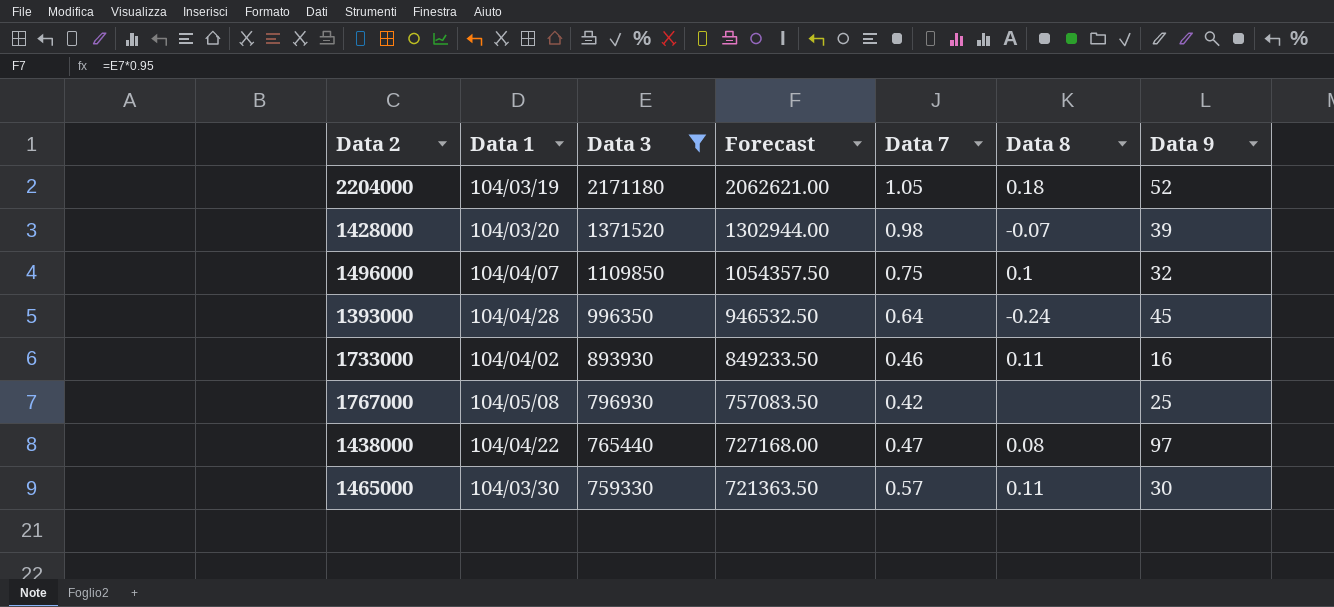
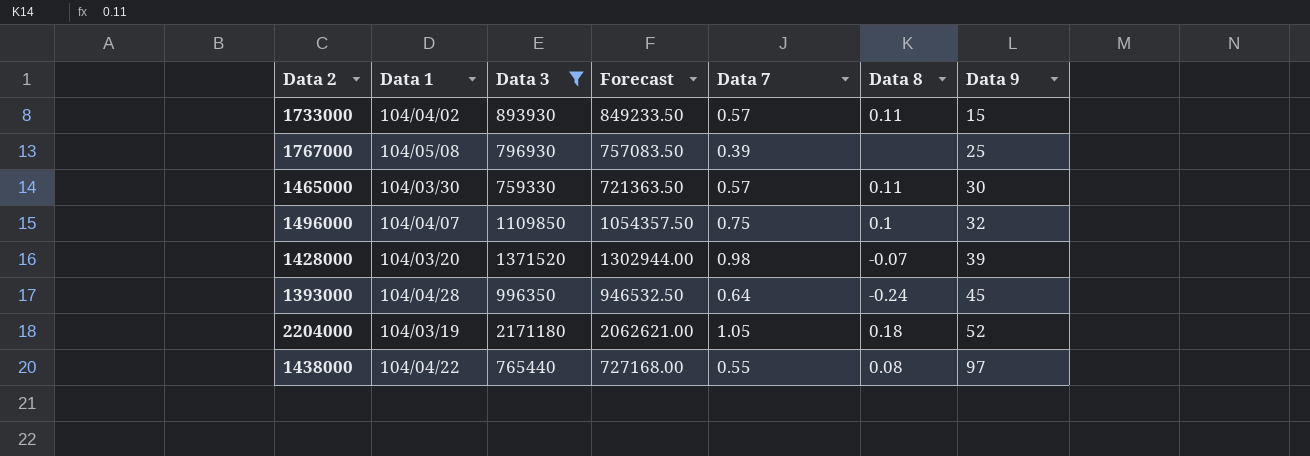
row order: Data 3 descending -> Data 9 ascending
1733000 | Data 7: 0.46 -> 0.57
1733000 | Data 9: 16 -> 15
1767000 | Data 7: 0.42 -> 0.39
1438000 | Data 7: 0.47 -> 0.55

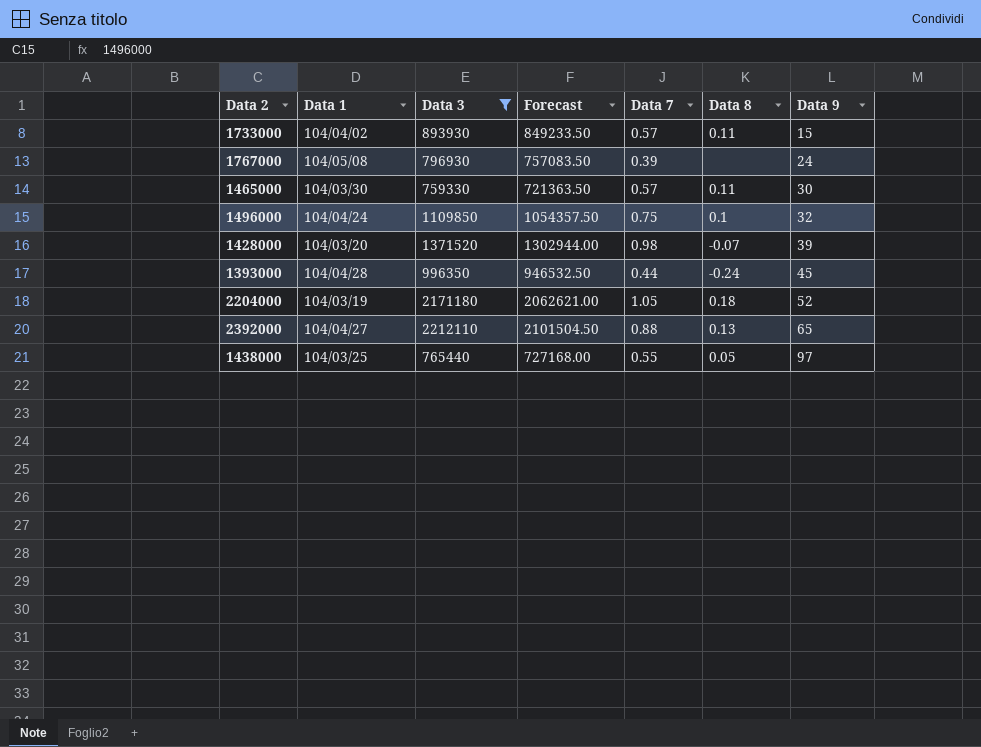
1767000 | Data 9: 25 -> 24
1496000 | Data 1: 104/04/07 -> 104/04/24
1393000 | Data 7: 0.64 -> 0.44
row 2392000: none -> 104/04/27 | 2212110 | 2101504.50 | 0.88 | 0.13 | 65
1438000 | Data 1: 104/04/22 -> 104/03/25
1438000 | Data 8: 0.08 -> 0.05

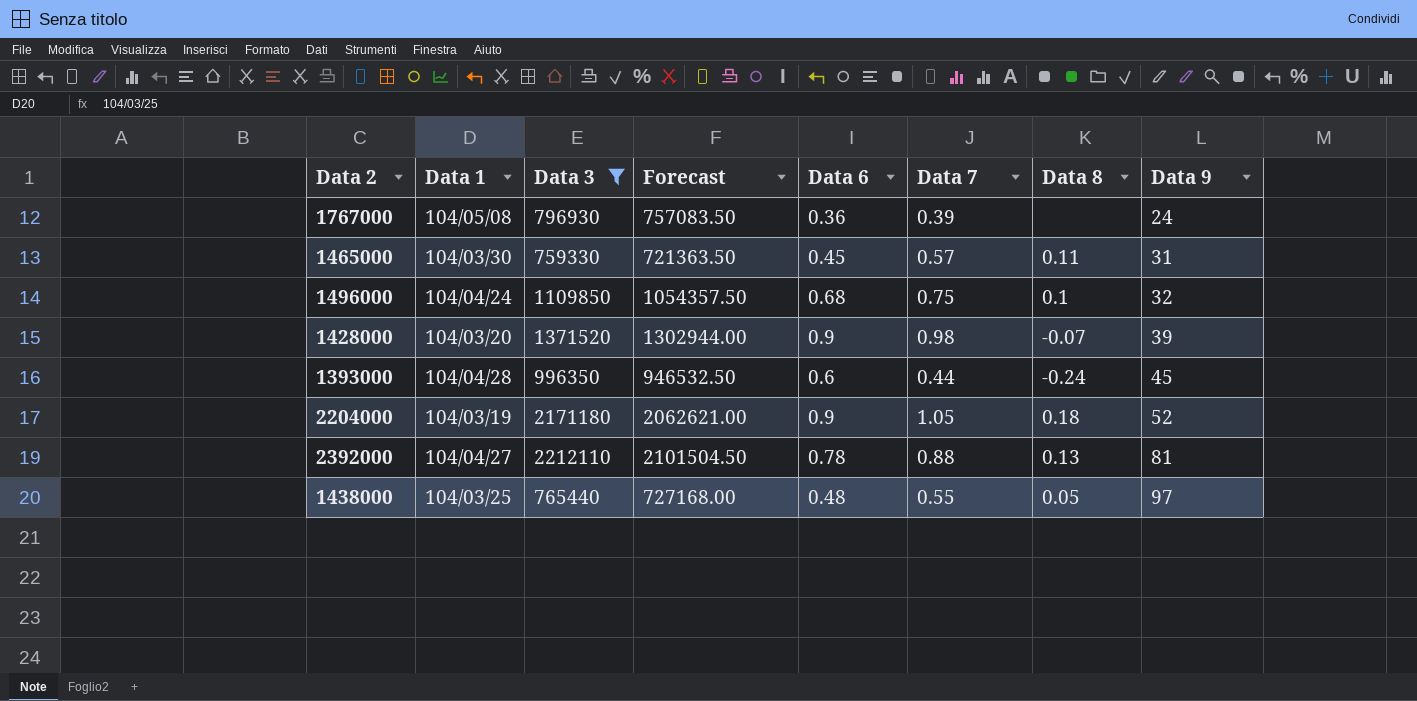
column Data 6 | position: none -> 5
row 1733000: 104/04/02 | 893930 | 849233.50 | 0.57 | 0.11 | 15 -> none
1465000 | Data 9: 30 -> 31
2392000 | Data 9: 65 -> 81

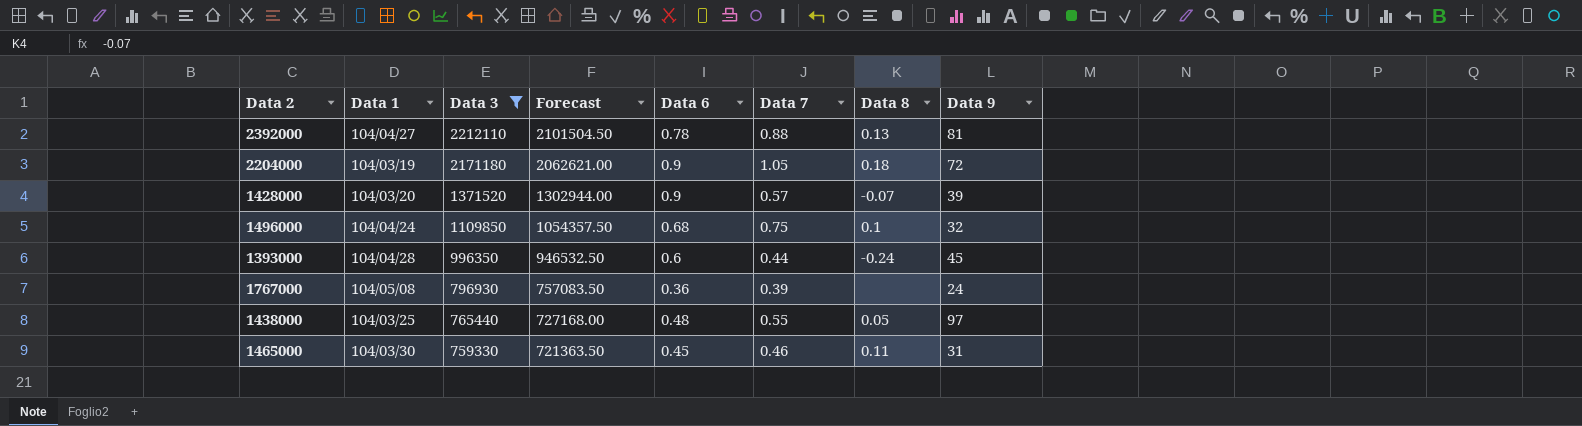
row order: Data 9 ascending -> Data 3 descending
2204000 | Data 9: 52 -> 72
1428000 | Data 7: 0.98 -> 0.57
1465000 | Data 7: 0.57 -> 0.46

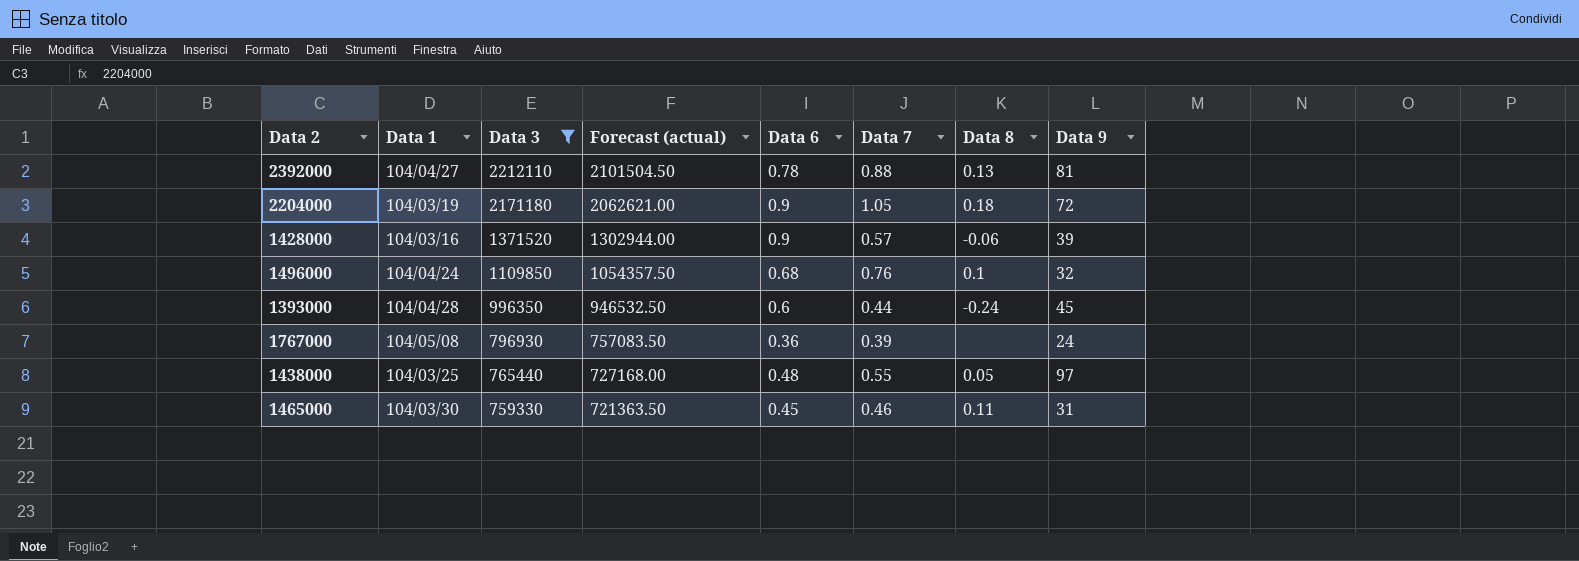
column name: Forecast -> Forecast (actual)
1428000 | Data 1: 104/03/20 -> 104/03/16
1428000 | Data 8: -0.07 -> -0.06
1496000 | Data 7: 0.75 -> 0.76

